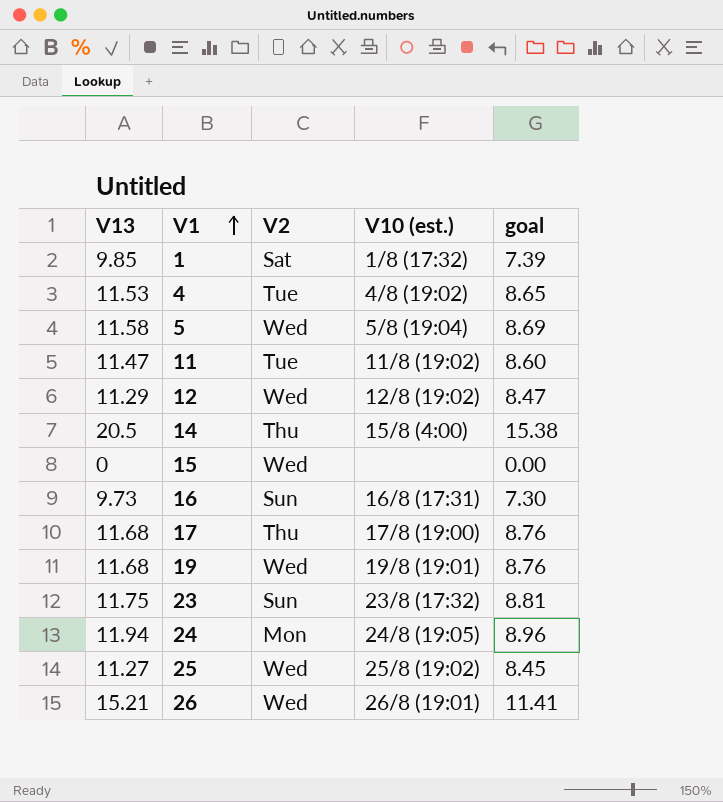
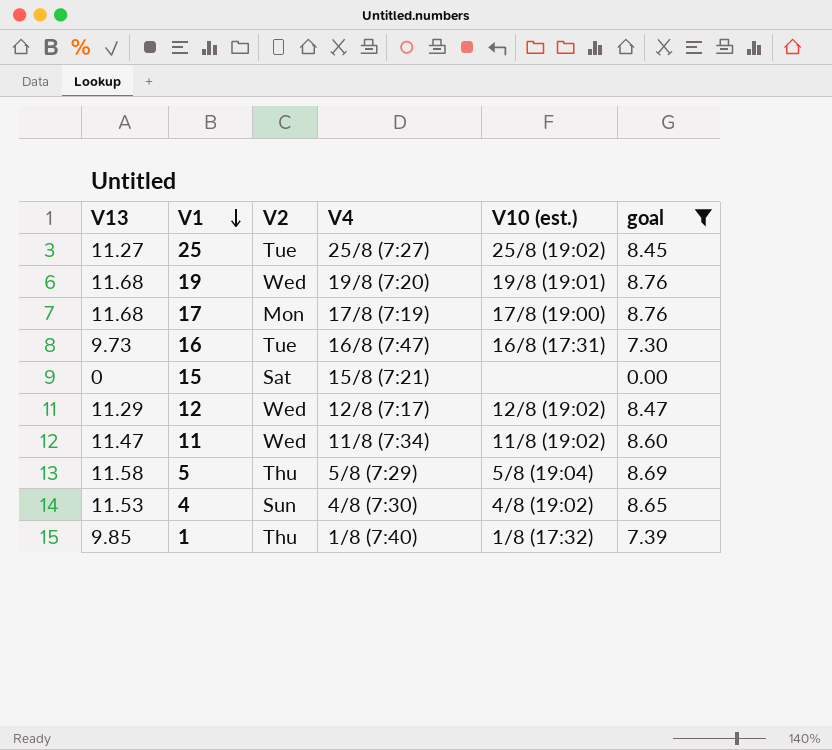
filter: none -> goal <= 8.76
row order: V1 ascending -> V1 descending
column V4 | position: none -> 4
25 | V2: Wed -> Tue
17 | V2: Thu -> Mon
16 | V2: Sun -> Tue
15 | V2: Wed -> Sat
11 | V2: Tue -> Wed
5 | V2: Wed -> Thu
4 | V2: Tue -> Sun
1 | V2: Sat -> Thu

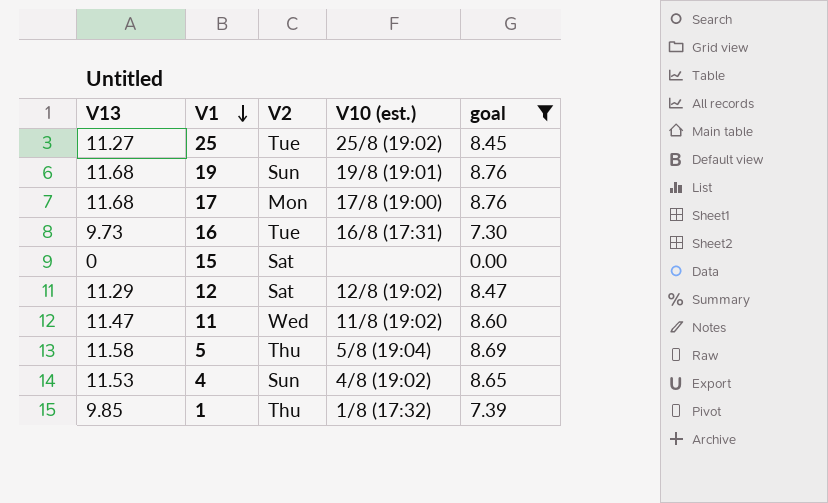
column V4 | position: 4 -> none
19 | V2: Wed -> Sun
12 | V2: Wed -> Sat

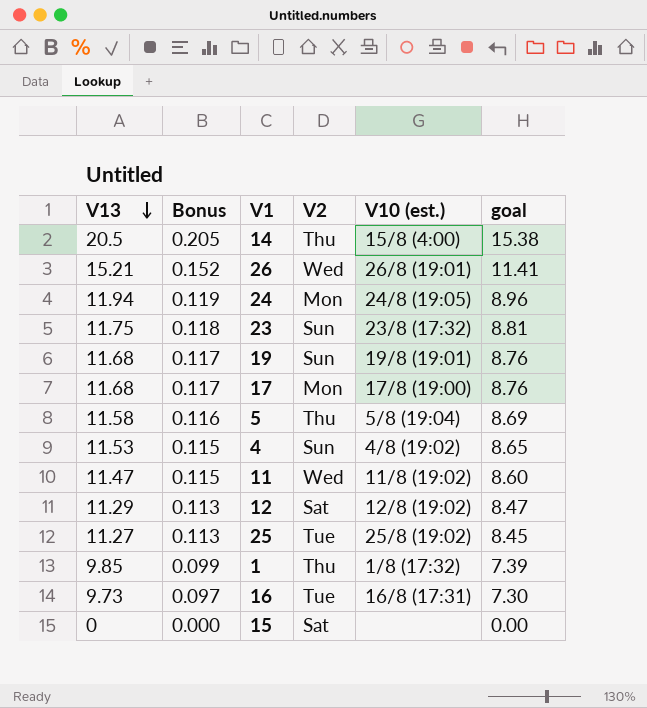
filter: goal <= 8.76 -> none
row order: V1 descending -> V13 descending
column Bonus | formula: none -> [V13] * 0.01

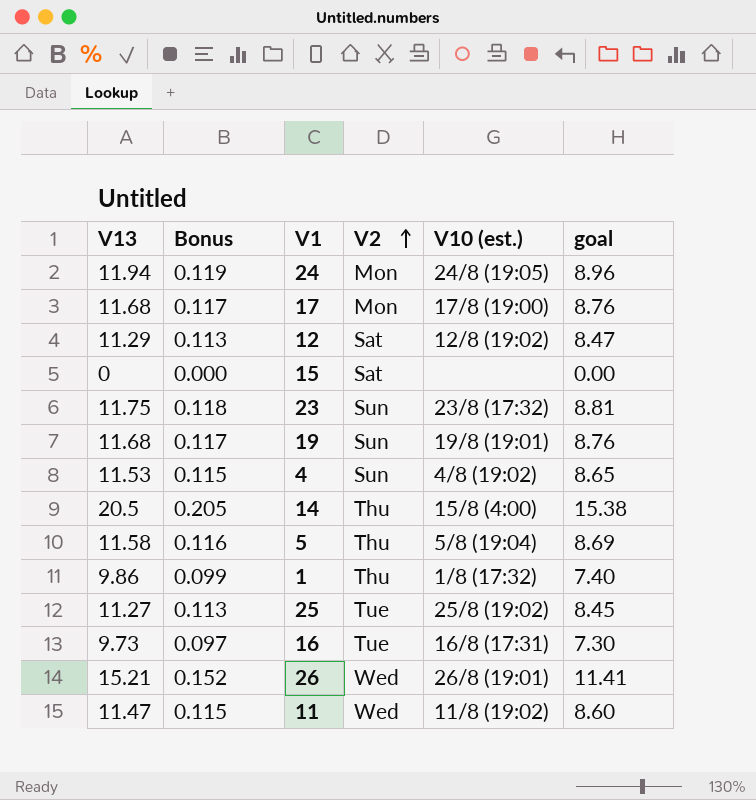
row order: V13 descending -> V2 ascending
1 | V13: 9.85 -> 9.86
1 | goal: 7.39 -> 7.40

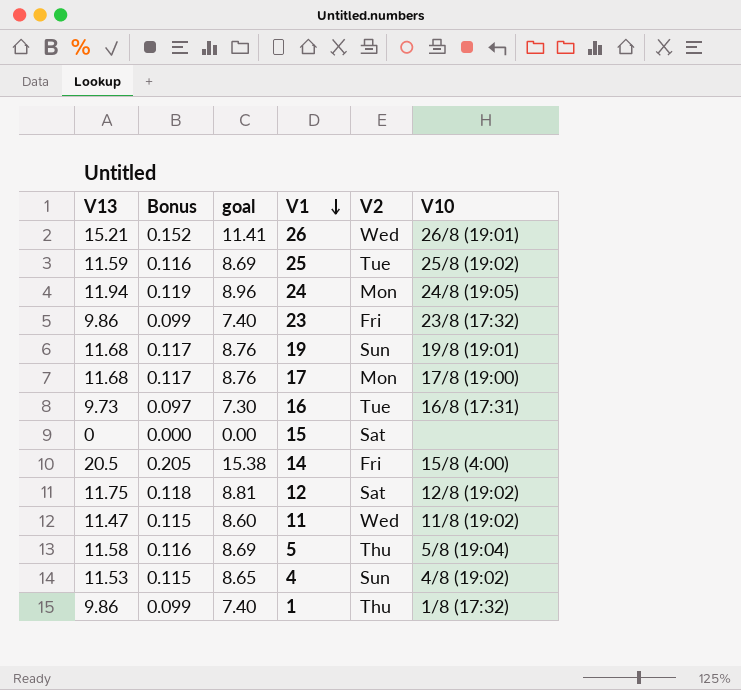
row order: V2 ascending -> V1 descending
column goal | position: 6 -> 3
column name: V10 (est.) -> V10
25 | V13: 11.27 -> 11.59
25 | Bonus: 0.113 -> 0.116
25 | goal: 8.45 -> 8.69
23 | V13: 11.75 -> 9.86
23 | Bonus: 0.118 -> 0.099
23 | goal: 8.81 -> 7.40
23 | V2: Sun -> Fri
14 | V2: Thu -> Fri
12 | V13: 11.29 -> 11.75
12 | Bonus: 0.113 -> 0.118
12 | goal: 8.47 -> 8.81

